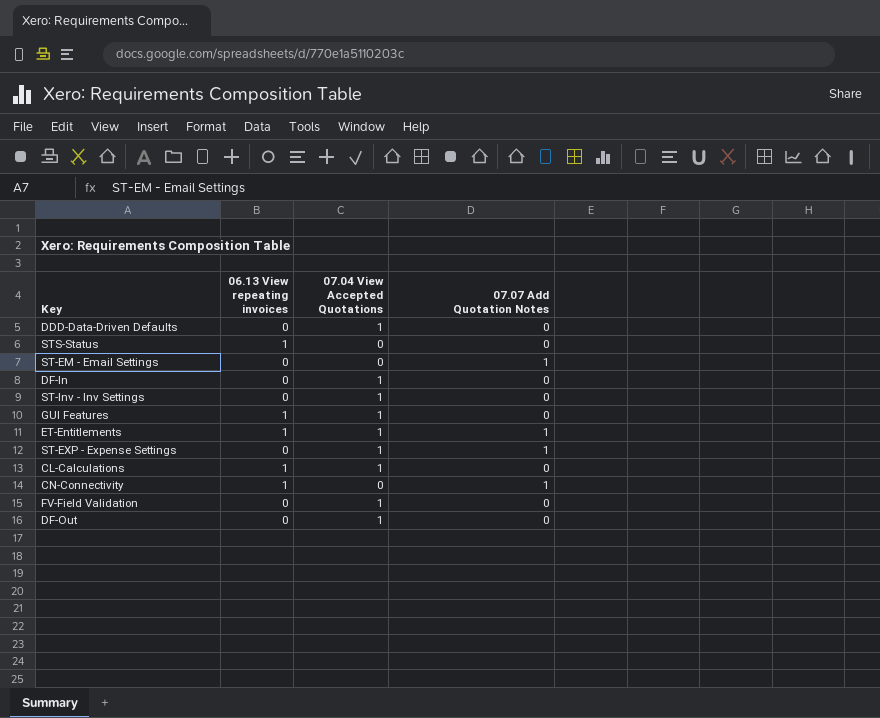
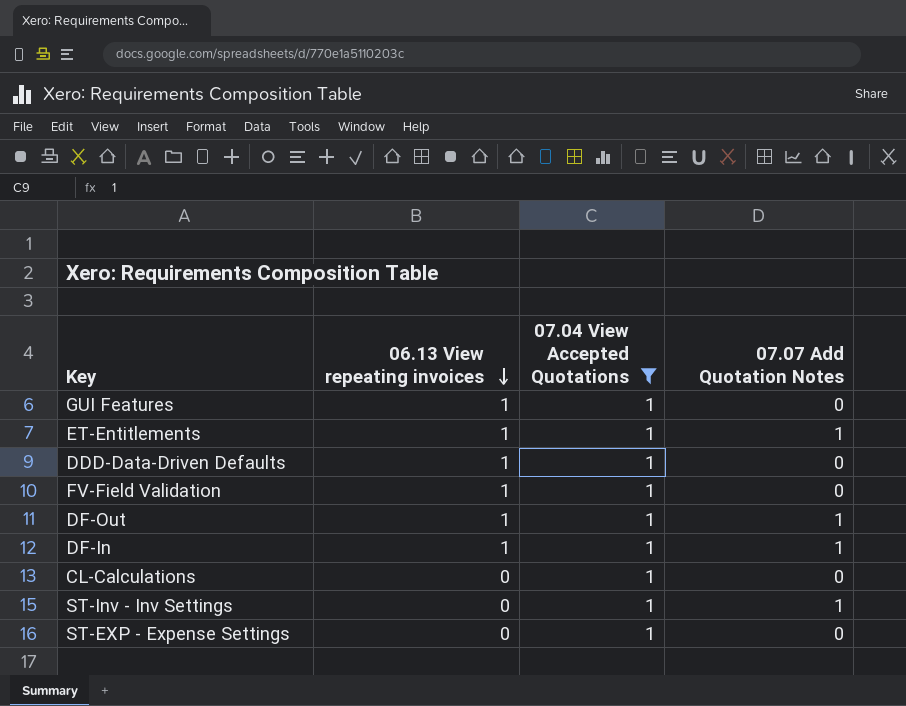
filter: none -> 07.04 View Accepted Quotations = 1
row order: none -> 06.13 View repeating invoices descending
DDD-Data-Driven Defaults | 06.13 View repeating invoices: 0 -> 1
FV-Field Validation | 06.13 View repeating invoices: 0 -> 1
DF-Out | 06.13 View repeating invoices: 0 -> 1
DF-Out | 07.07 Add Quotation Notes: 0 -> 1
DF-In | 06.13 View repeating invoices: 0 -> 1
DF-In | 07.07 Add Quotation Notes: 0 -> 1
CL-Calculations | 06.13 View repeating invoices: 1 -> 0
ST-Inv - Inv Settings | 07.07 Add Quotation Notes: 0 -> 1
ST-EXP - Expense Settings | 07.07 Add Quotation Notes: 1 -> 0

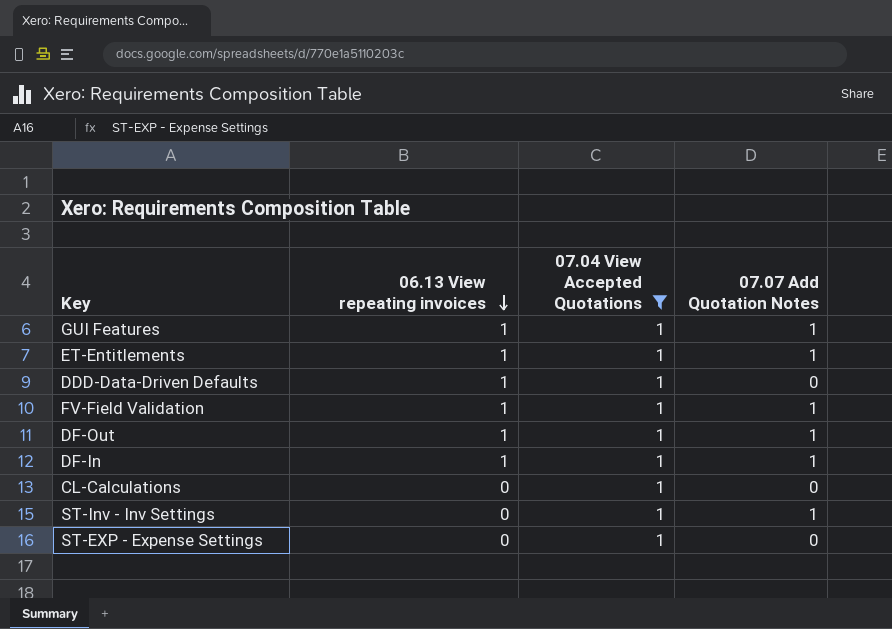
GUI Features | 07.07 Add Quotation Notes: 0 -> 1
FV-Field Validation | 07.07 Add Quotation Notes: 0 -> 1

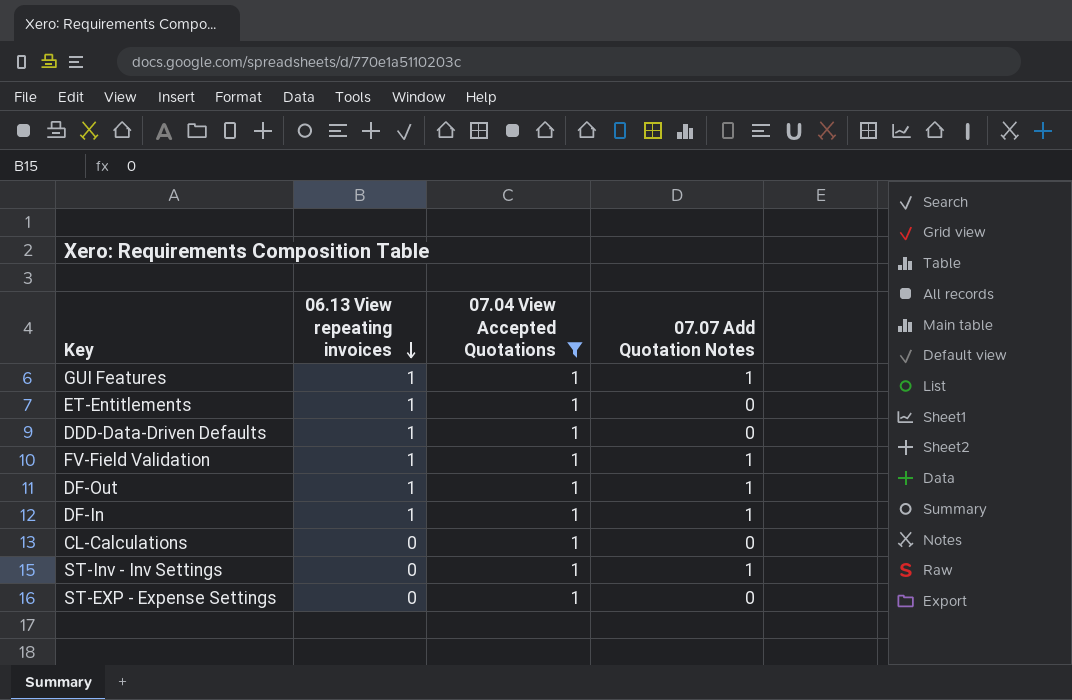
ET-Entitlements | 07.07 Add Quotation Notes: 1 -> 0

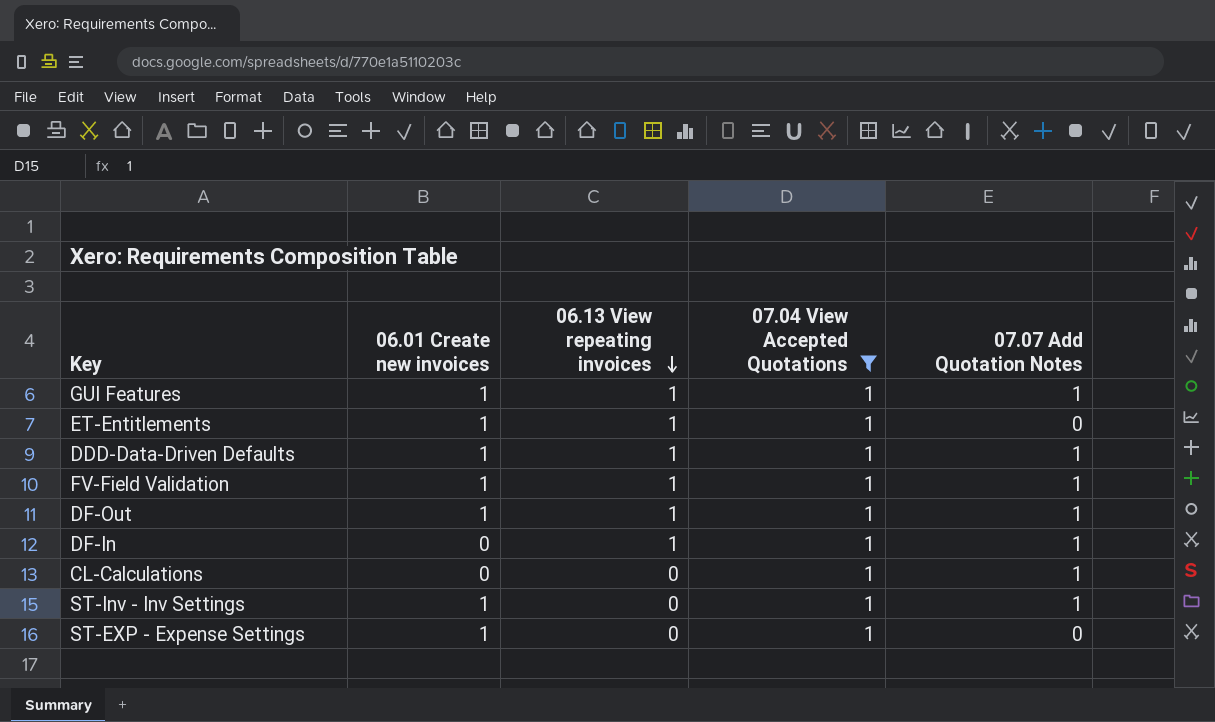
column 06.01 Create new invoices | position: none -> 2
DDD-Data-Driven Defaults | 07.07 Add Quotation Notes: 0 -> 1
CL-Calculations | 07.07 Add Quotation Notes: 0 -> 1

